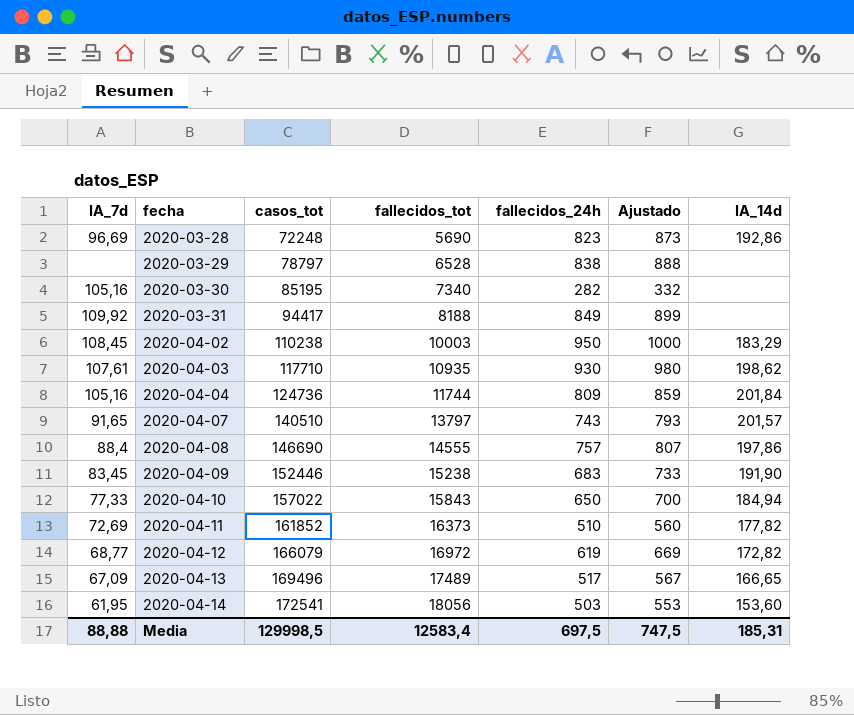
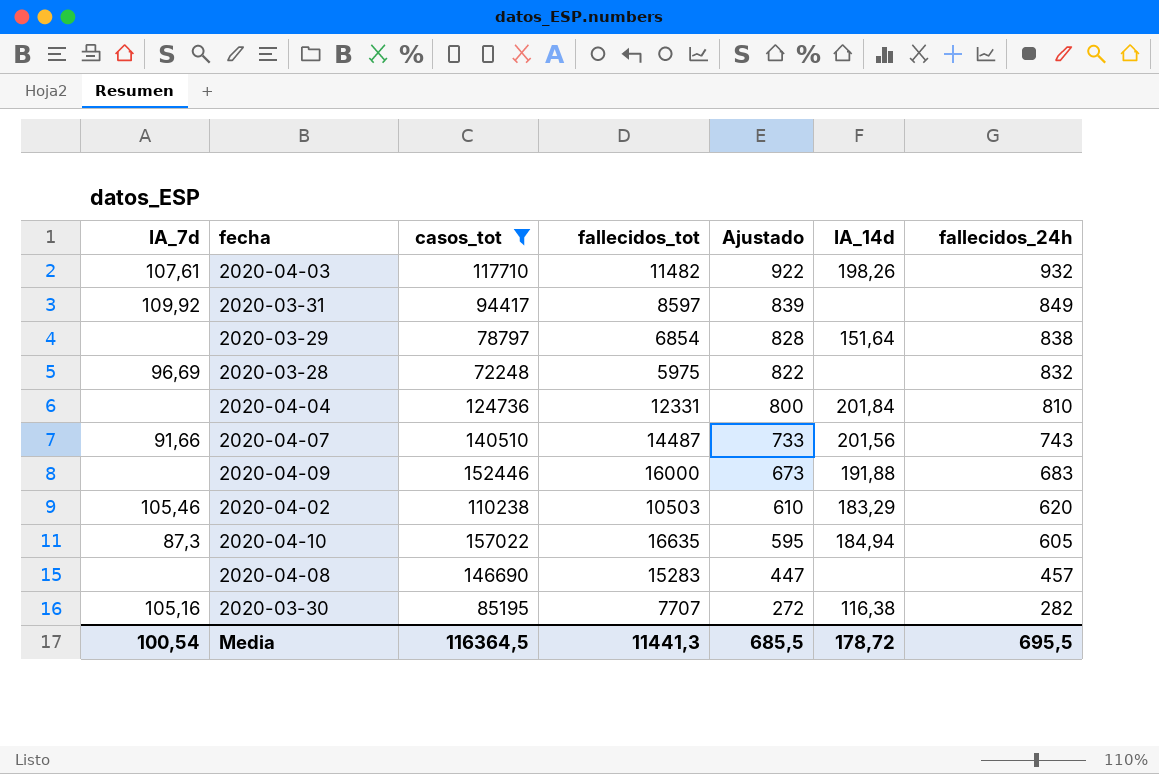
filter: none -> casos_tot <= 157022
row order: fecha ascending -> Ajustado descending
column Ajustado | formula: [fallecidos_24h] + 50 -> [fallecidos_24h] - 10
column fallecidos_24h | position: 5 -> 7
2020-04-03 | fallecidos_tot: 10935 -> 11482
2020-04-03 | IA_14d: 198,62 -> 198,26
2020-04-03 | fallecidos_24h: 930 -> 932
2020-03-31 | fallecidos_tot: 8188 -> 8597
2020-03-29 | fallecidos_tot: 6528 -> 6854
2020-03-29 | IA_14d: none -> 151,64
2020-03-28 | fallecidos_tot: 5690 -> 5975
2020-03-28 | IA_14d: 192,86 -> none
2020-03-28 | fallecidos_24h: 823 -> 832
2020-04-04 | IA_7d: 105,16 -> none
2020-04-04 | fallecidos_tot: 11744 -> 12331
2020-04-04 | fallecidos_24h: 809 -> 810
2020-04-07 | IA_7d: 91,65 -> 91,66
2020-04-07 | fallecidos_tot: 13797 -> 14487
2020-04-07 | IA_14d: 201,57 -> 201,56
2020-04-09 | IA_7d: 83,45 -> none
2020-04-09 | fallecidos_tot: 15238 -> 16000
2020-04-09 | IA_14d: 191,90 -> 191,88
2020-04-02 | IA_7d: 108,45 -> 105,46
2020-04-02 | fallecidos_tot: 10003 -> 10503
2020-04-02 | fallecidos_24h: 950 -> 620
2020-04-10 | IA_7d: 77,33 -> 87,3
2020-04-10 | fallecidos_tot: 15843 -> 16635
2020-04-10 | fallecidos_24h: 650 -> 605
2020-04-08 | IA_7d: 88,4 -> none
2020-04-08 | fallecidos_tot: 14555 -> 15283
2020-04-08 | IA_14d: 197,86 -> none
2020-04-08 | fallecidos_24h: 757 -> 457
2020-03-30 | fallecidos_tot: 7340 -> 7707
2020-03-30 | IA_14d: none -> 116,38
Media | IA_7d: 88,88 -> 100,54
Media | casos_tot: 129998,5 -> 116364,5
Media | fallecidos_tot: 12583,4 -> 11441,3
Media | Ajustado: 747,5 -> 685,5
Media | IA_14d: 185,31 -> 178,72
Media | fallecidos_24h: 697,5 -> 695,5

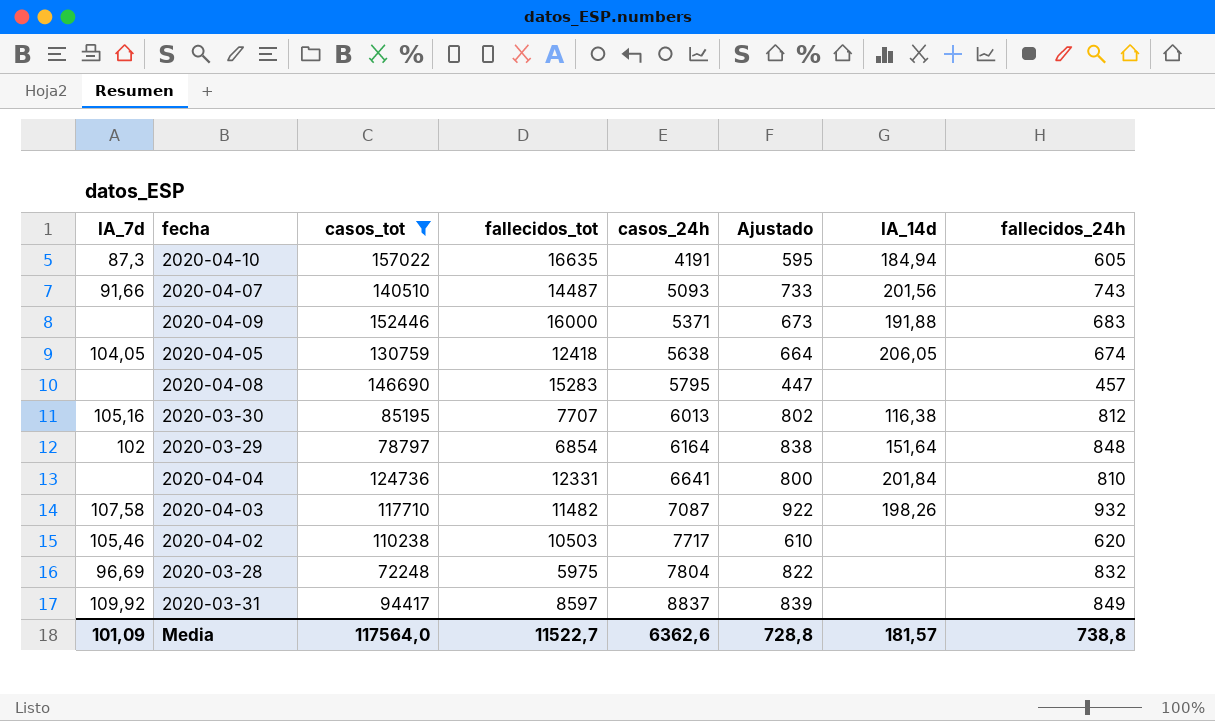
row order: Ajustado descending -> casos_24h ascending
column casos_24h | position: none -> 5
row 2020-04-05: none -> 104,05 | 130759 | 12418 | 5638 | 664 | 206,05 | 674
2020-03-30 | Ajustado: 272 -> 802
2020-03-30 | fallecidos_24h: 282 -> 812
2020-03-29 | IA_7d: none -> 102
2020-03-29 | Ajustado: 828 -> 838
2020-03-29 | fallecidos_24h: 838 -> 848
2020-04-03 | IA_7d: 107,61 -> 107,58
2020-04-02 | IA_14d: 183,29 -> none
Media | IA_7d: 100,54 -> 101,09
Media | casos_tot: 116364,5 -> 117564,0
Media | fallecidos_tot: 11441,3 -> 11522,7
Media | Ajustado: 685,5 -> 728,8
Media | IA_14d: 178,72 -> 181,57
Media | fallecidos_24h: 695,5 -> 738,8

